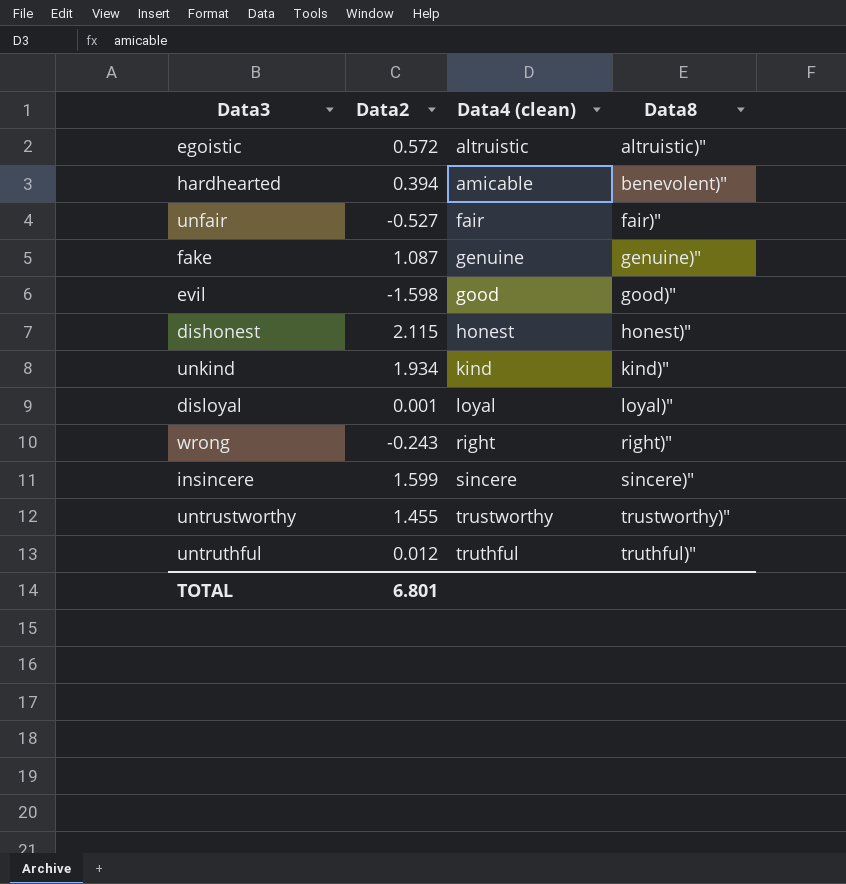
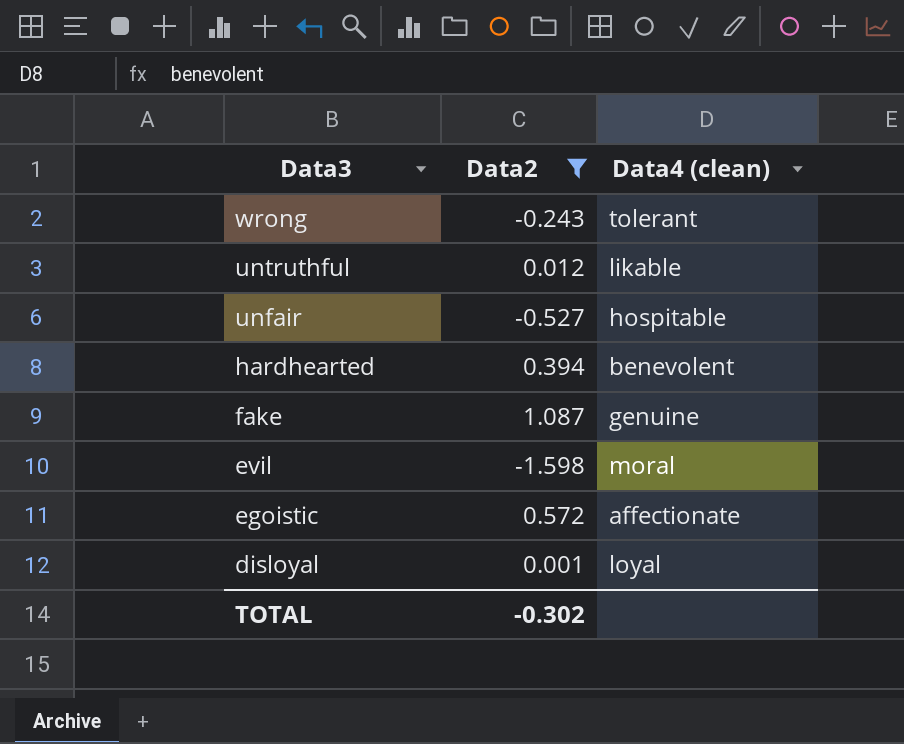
filter: none -> Data2 <= 1.087
row order: Data4 (clean) ascending -> Data3 descending
column Data8 | position: 4 -> none
wrong | Data4 (clean): right -> tolerant
untruthful | Data4 (clean): truthful -> likable
unfair | Data4 (clean): fair -> hospitable
hardhearted | Data4 (clean): amicable -> benevolent
evil | Data4 (clean): good -> moral
egoistic | Data4 (clean): altruistic -> affectionate
TOTAL | Data2: 6.801 -> -0.302

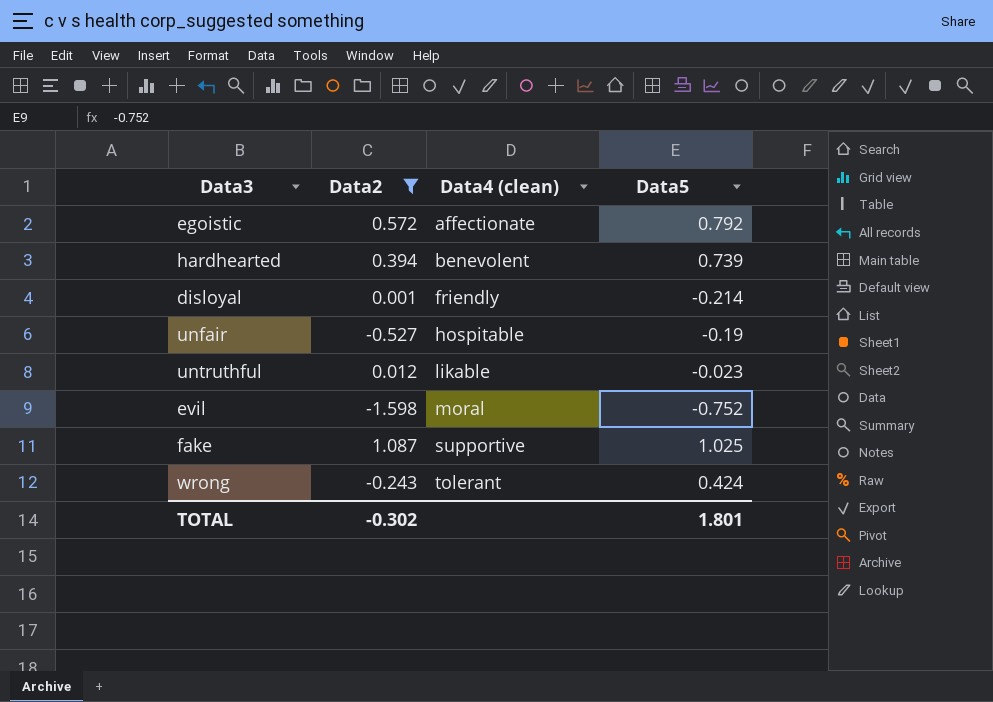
row order: Data3 descending -> Data4 (clean) ascending
column Data5 | position: none -> 4
disloyal | Data4 (clean): loyal -> friendly
fake | Data4 (clean): genuine -> supportive

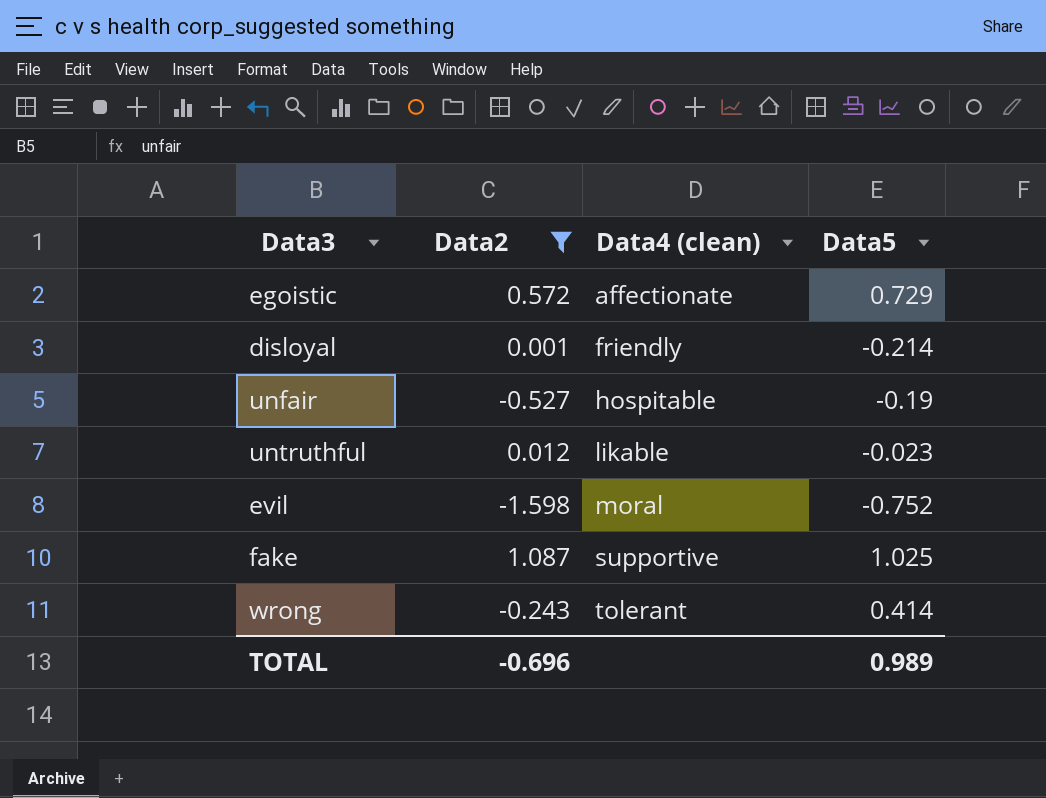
row hardhearted: 0.394 | benevolent | 0.739 -> none
egoistic | Data5: 0.792 -> 0.729
wrong | Data5: 0.424 -> 0.414
TOTAL | Data2: -0.302 -> -0.696
TOTAL | Data5: 1.801 -> 0.989

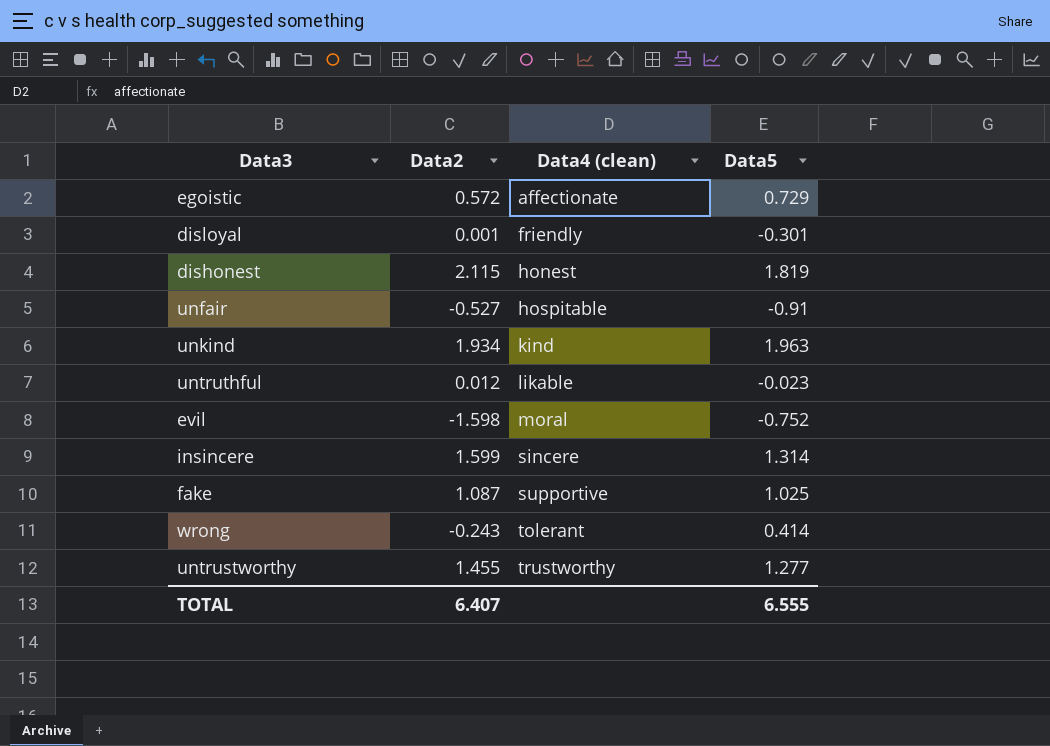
filter: Data2 <= 1.087 -> none
disloyal | Data5: -0.214 -> -0.301
unfair | Data5: -0.19 -> -0.91
TOTAL | Data2: -0.696 -> 6.407
TOTAL | Data5: 0.989 -> 6.555

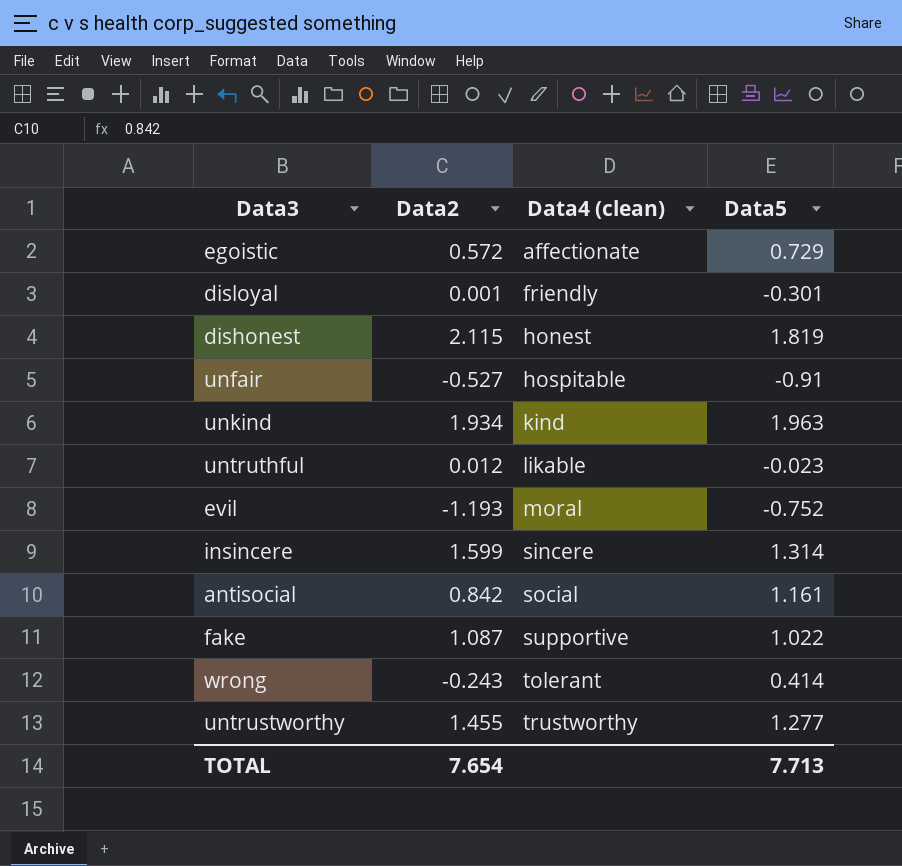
evil | Data2: -1.598 -> -1.193
row antisocial: none -> 0.842 | social | 1.161
fake | Data5: 1.025 -> 1.022
TOTAL | Data2: 6.407 -> 7.654
TOTAL | Data5: 6.555 -> 7.713

